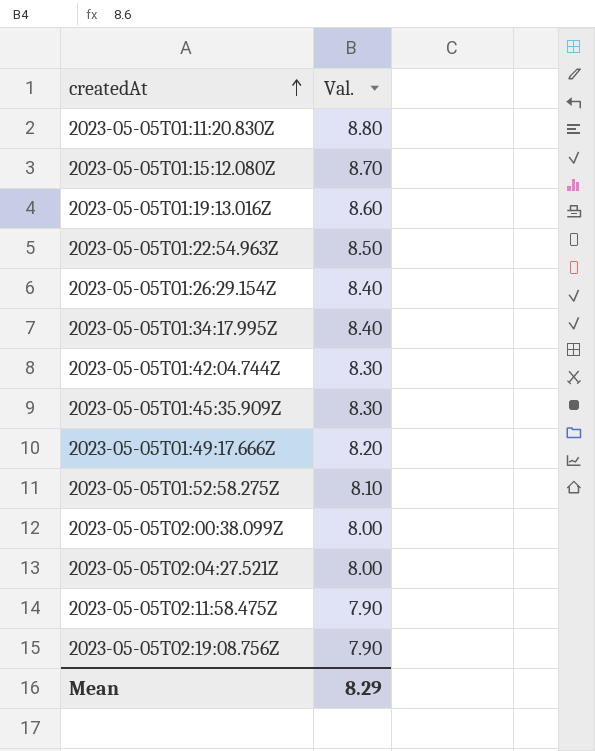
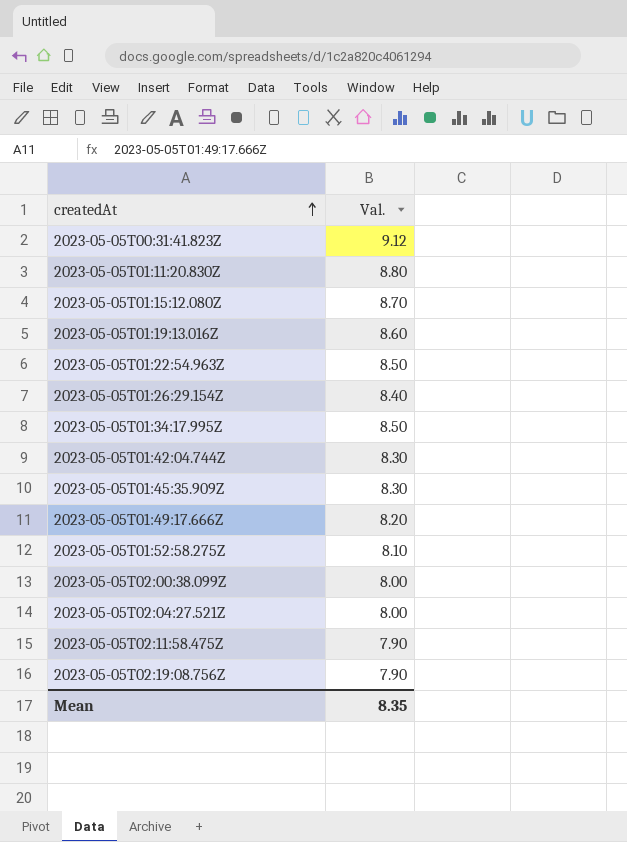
row 2023-05-05T00:31:41.823Z: none -> 9.12
2023-05-05T01:34:17.995Z | Val.: 8.40 -> 8.50
Mean | Val.: 8.29 -> 8.35

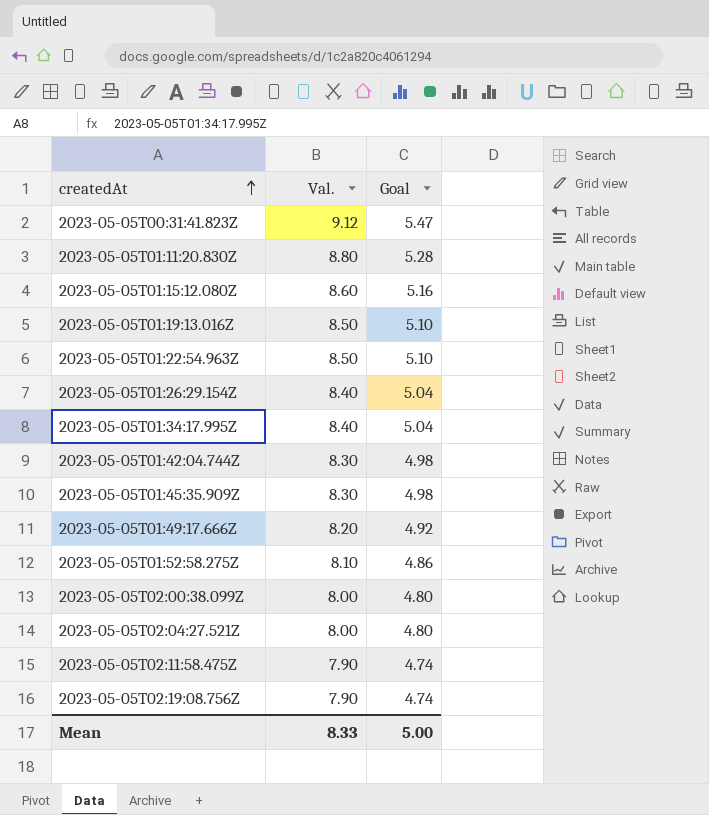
column Goal | formula: none -> [Val.] * 0.6
2023-05-05T01:15:12.080Z | Val.: 8.70 -> 8.60
2023-05-05T01:19:13.016Z | Val.: 8.60 -> 8.50
2023-05-05T01:34:17.995Z | Val.: 8.50 -> 8.40
Mean | Val.: 8.35 -> 8.33

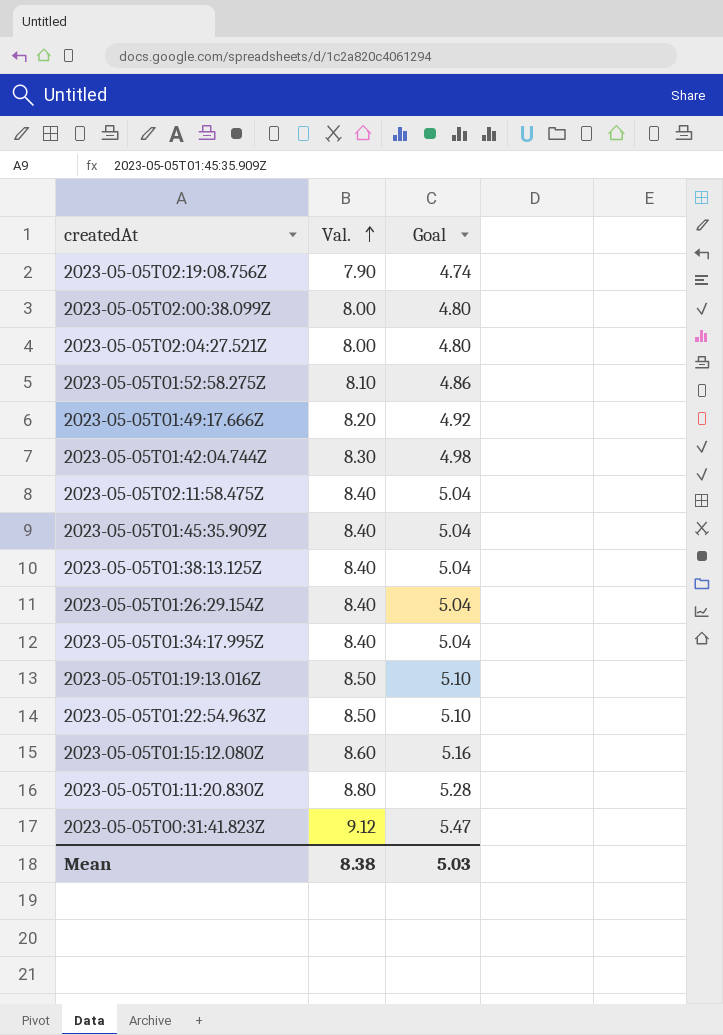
row order: createdAt ascending -> Val. ascending
2023-05-05T02:11:58.475Z | Val.: 7.90 -> 8.40
2023-05-05T02:11:58.475Z | Goal: 4.74 -> 5.04
2023-05-05T01:45:35.909Z | Val.: 8.30 -> 8.40
2023-05-05T01:45:35.909Z | Goal: 4.98 -> 5.04
row 2023-05-05T01:38:13.125Z: none -> 8.40 | 5.04
Mean | Val.: 8.33 -> 8.38
Mean | Goal: 5.00 -> 5.03

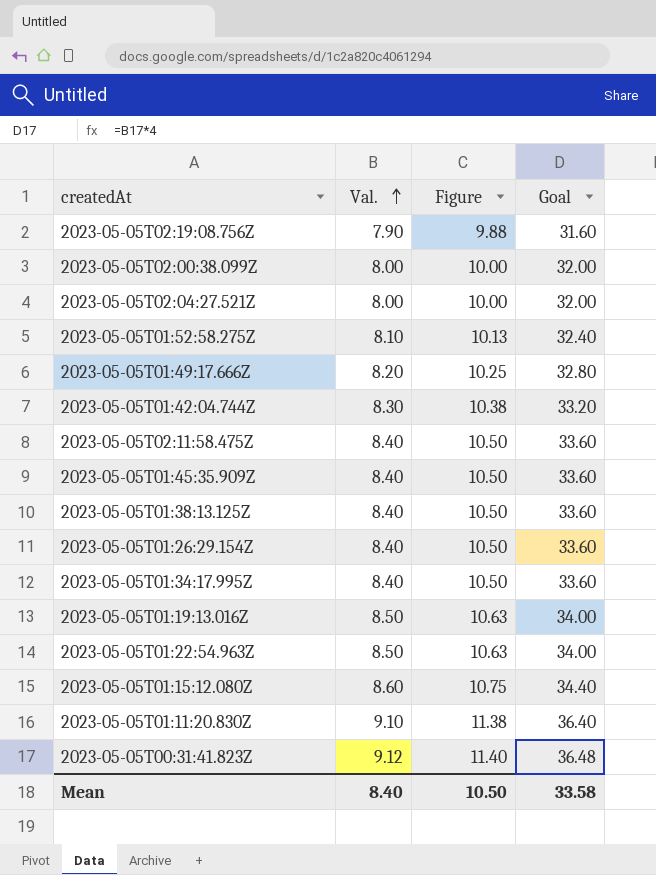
column Figure | formula: none -> [Val.] * 1.25
column Goal | formula: [Val.] * 0.6 -> [Val.] * 4
2023-05-05T01:11:20.830Z | Val.: 8.80 -> 9.10
Mean | Val.: 8.38 -> 8.40
Mean | Goal: 5.03 -> 33.58

